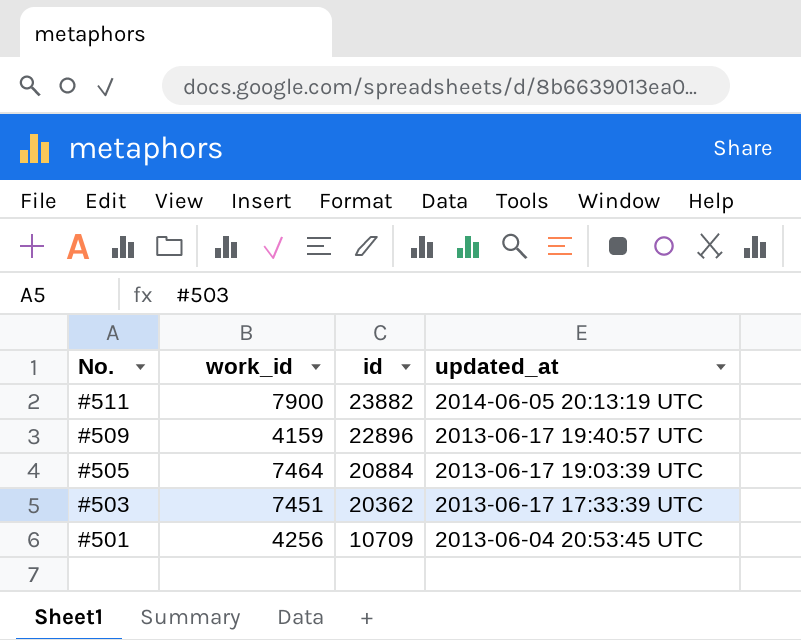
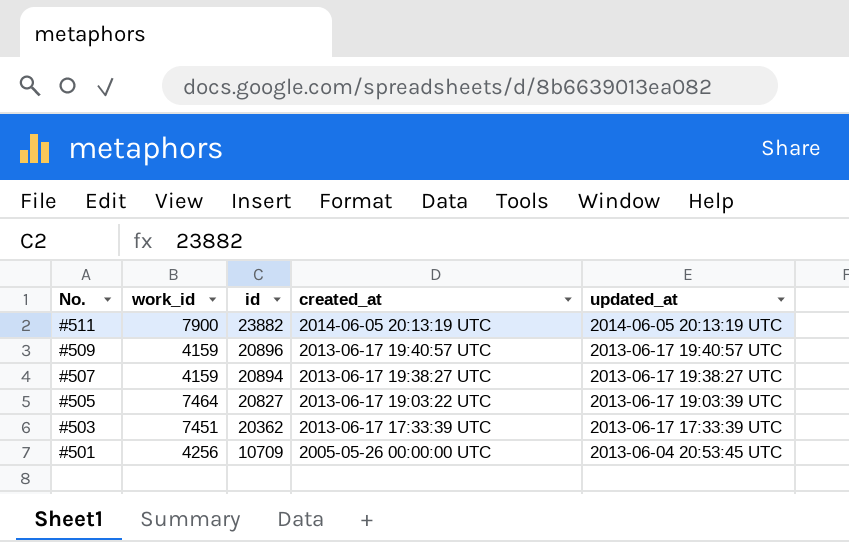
column created_at | position: none -> 4
#509 | id: 22896 -> 20896
row #507: none -> 4159 | 20894 | 2013-06-17 19:38:27 UTC | 2013-06-17 19:38:27 UTC
#505 | id: 20884 -> 20827

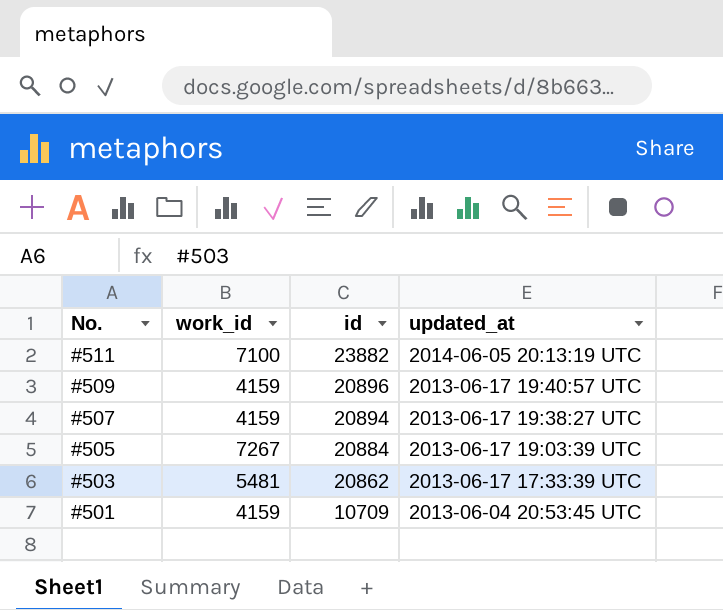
column created_at | position: 4 -> none
#511 | work_id: 7900 -> 7100
#505 | work_id: 7464 -> 7267
#505 | id: 20827 -> 20884
#503 | work_id: 7451 -> 5481
#503 | id: 20362 -> 20862
#501 | work_id: 4256 -> 4159

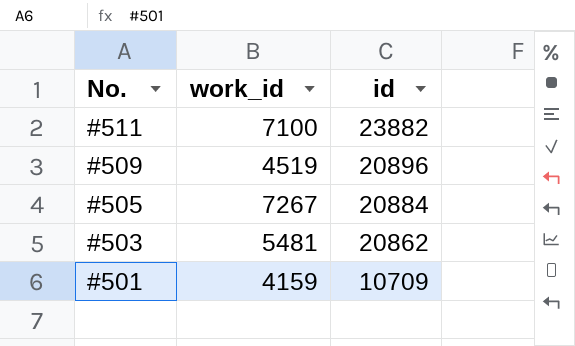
column updated_at | position: 4 -> none
row #507: 4159 | 20894 | 2013-06-17 19:38:27 UTC -> none
#509 | work_id: 4159 -> 4519

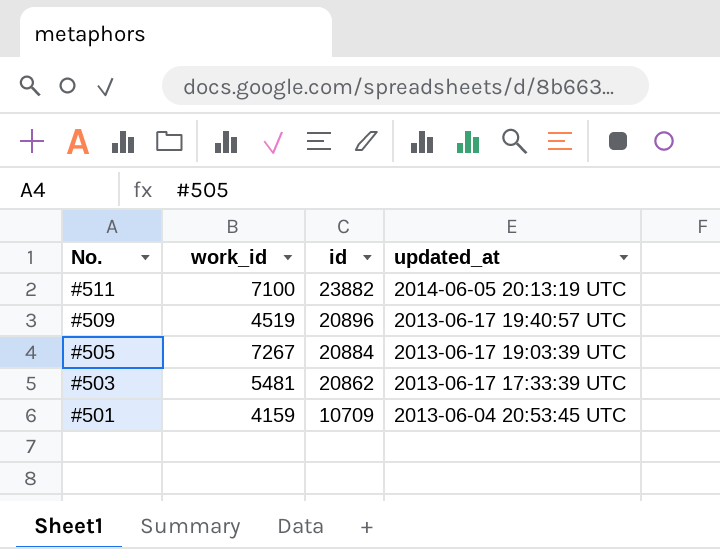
column updated_at | position: none -> 4

